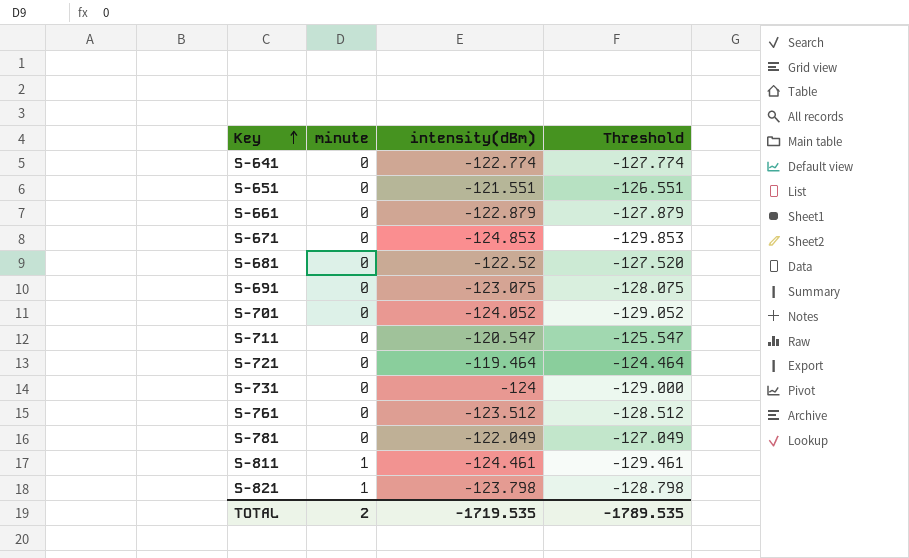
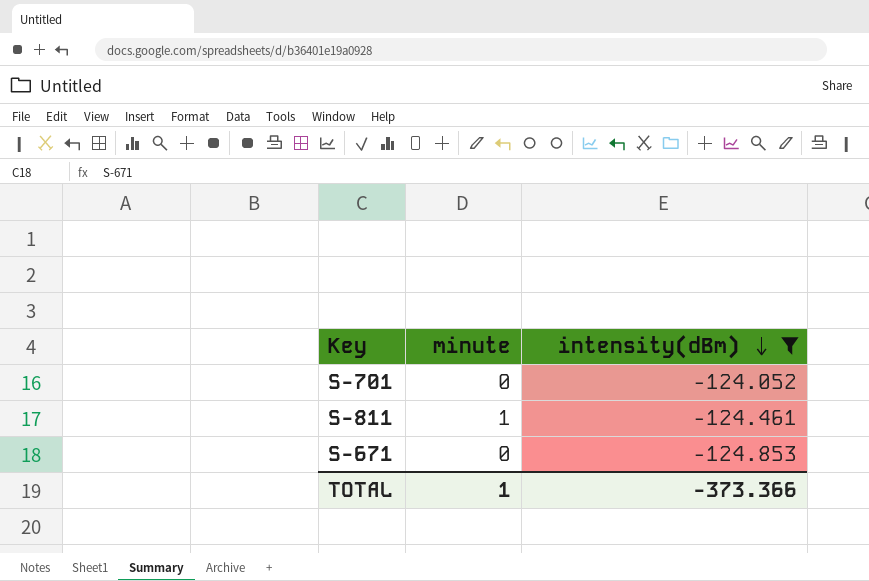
filter: none -> intensity(dBm) <= -124.052
row order: Key ascending -> intensity(dBm) descending
column Threshold | formula: [intensity(dBm)] - 5 -> none
TOTAL | minute: 2 -> 1
TOTAL | intensity(dBm): -1719.535 -> -373.366

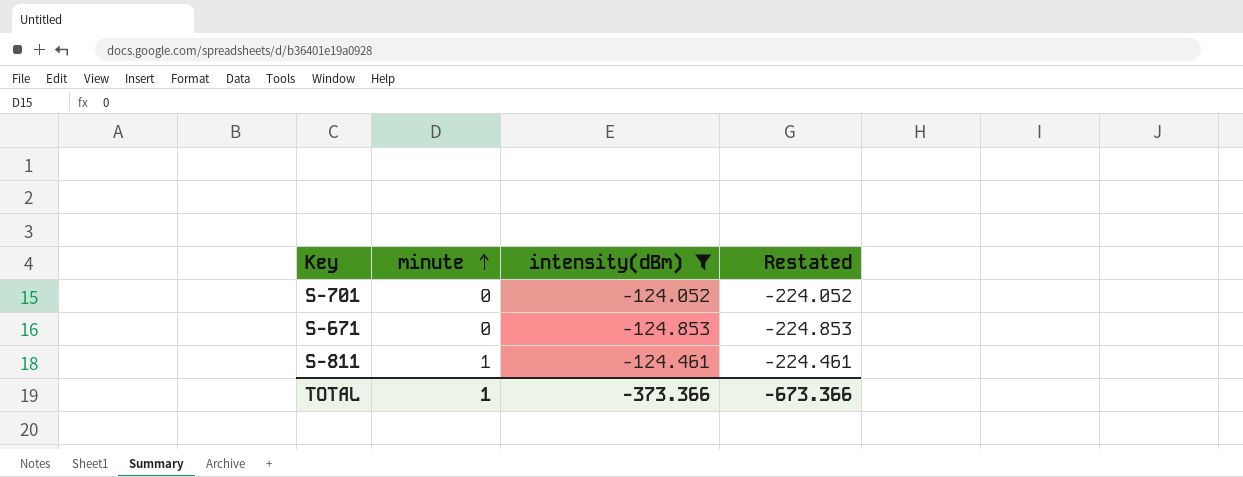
row order: intensity(dBm) descending -> minute ascending
column Restated | formula: none -> [intensity(dBm)] - 100

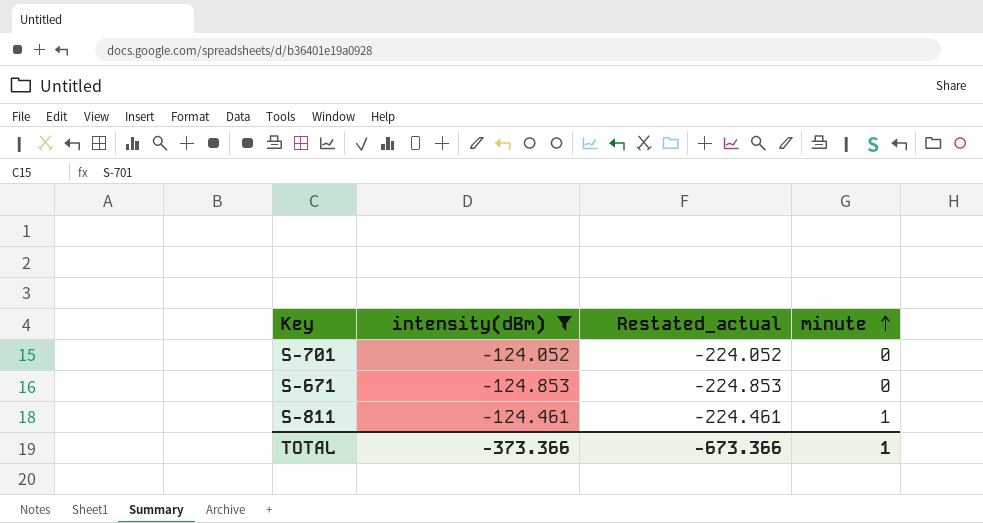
column name: Restated -> Restated_actual
column minute | position: 2 -> 4

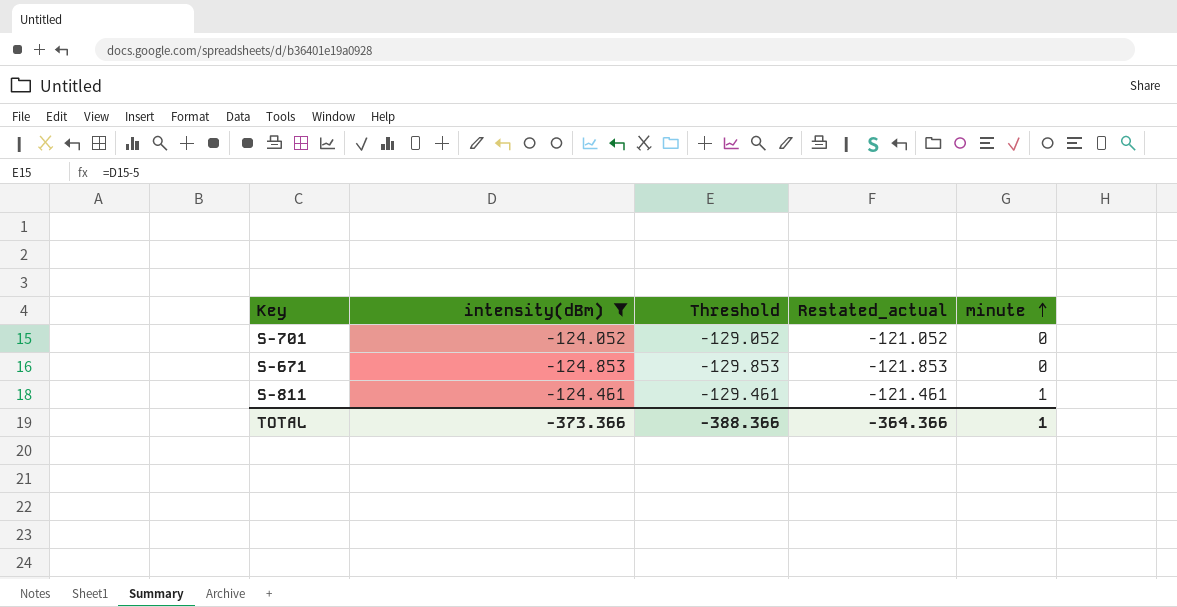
column Threshold | formula: none -> [intensity(dBm)] - 5
column Restated_actual | formula: [intensity(dBm)] - 100 -> [intensity(dBm)] + 3
TOTAL | Restated_actual: -673.366 -> -364.366

